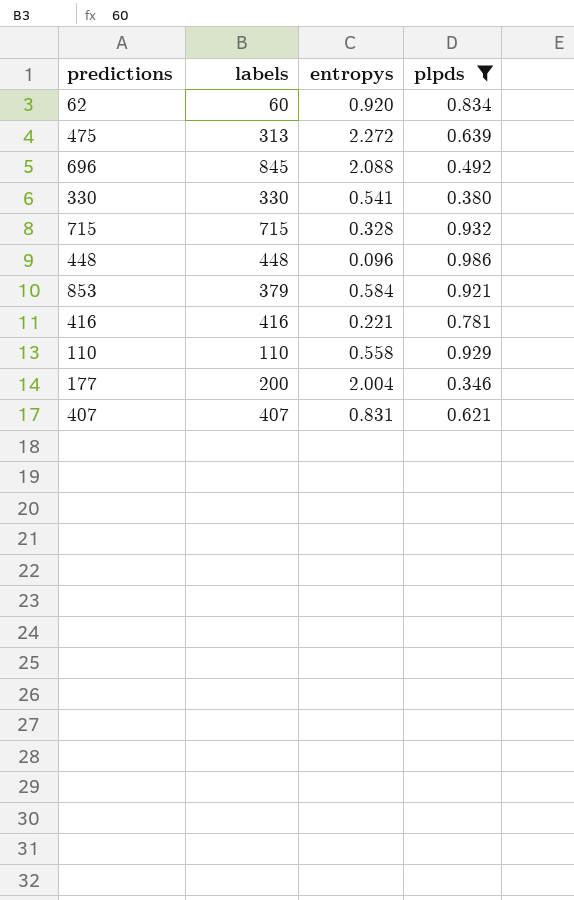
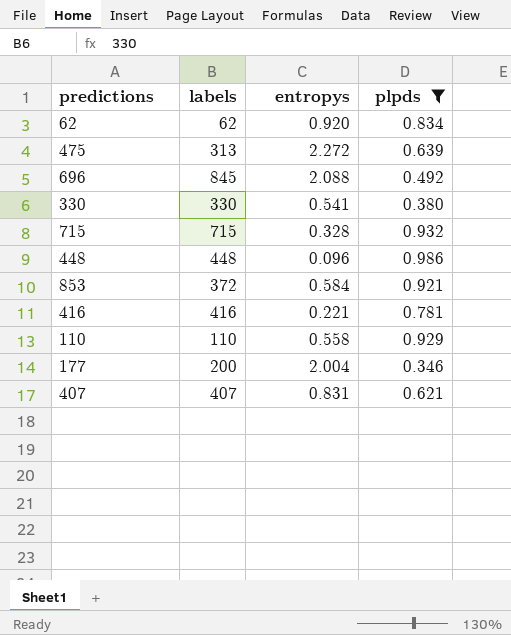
62 | labels: 60 -> 62
853 | labels: 379 -> 372

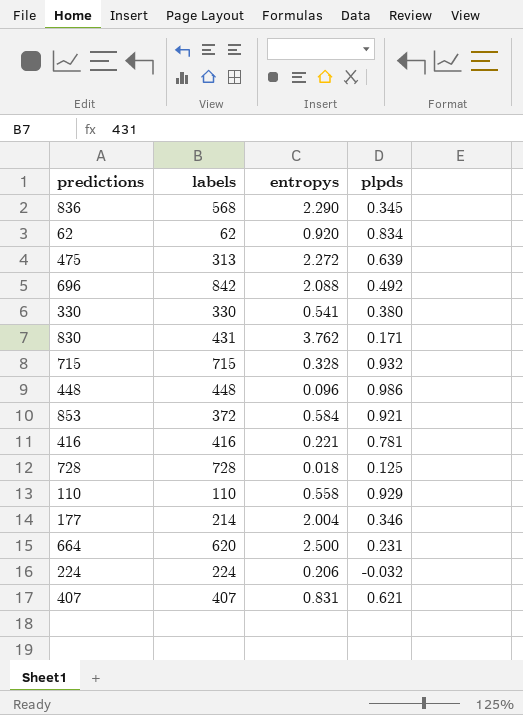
filter: plpds >= 0.346 -> none
696 | labels: 845 -> 842
177 | labels: 200 -> 214

